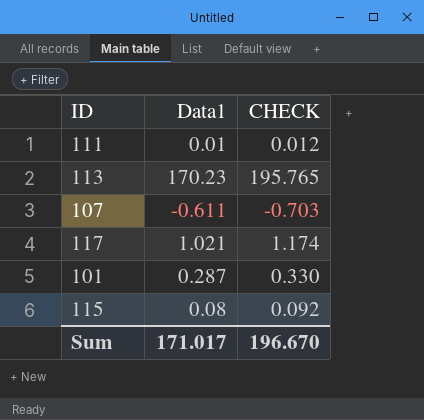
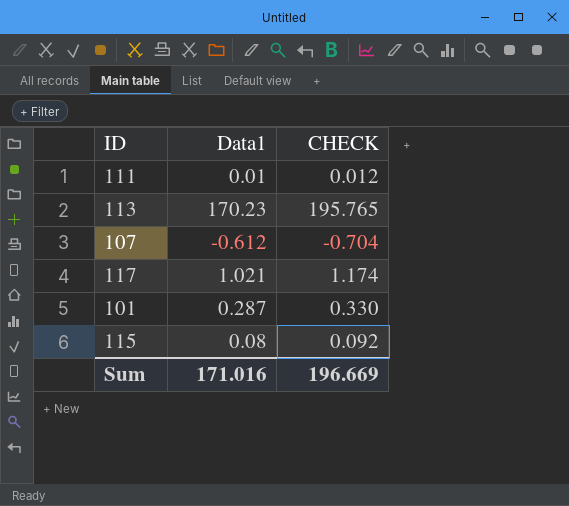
107 | Data1: -0.611 -> -0.612
107 | CHECK: -0.703 -> -0.704
Sum | Data1: 171.017 -> 171.016
Sum | CHECK: 196.670 -> 196.669

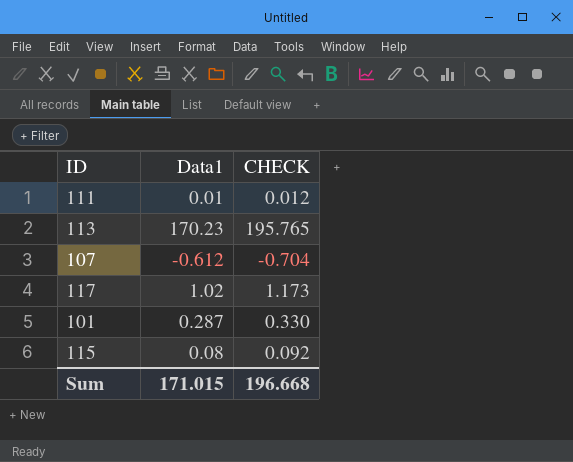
117 | Data1: 1.021 -> 1.02
117 | CHECK: 1.174 -> 1.173
Sum | Data1: 171.016 -> 171.015
Sum | CHECK: 196.669 -> 196.668

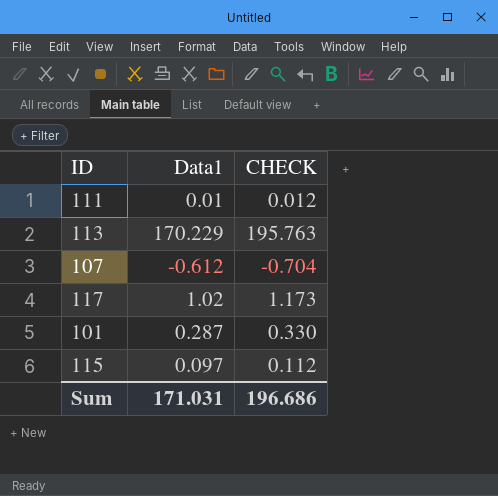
113 | Data1: 170.23 -> 170.229
113 | CHECK: 195.765 -> 195.763
115 | Data1: 0.08 -> 0.097
115 | CHECK: 0.092 -> 0.112
Sum | Data1: 171.015 -> 171.031
Sum | CHECK: 196.668 -> 196.686

